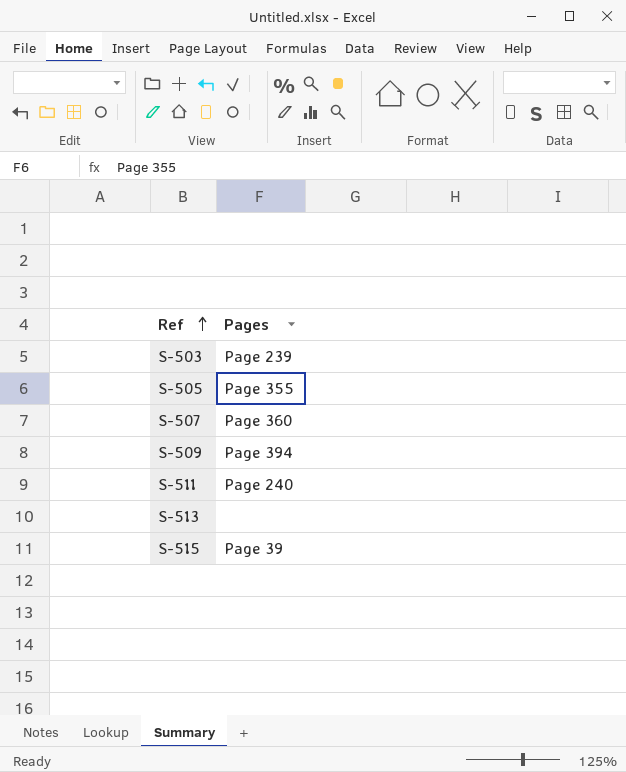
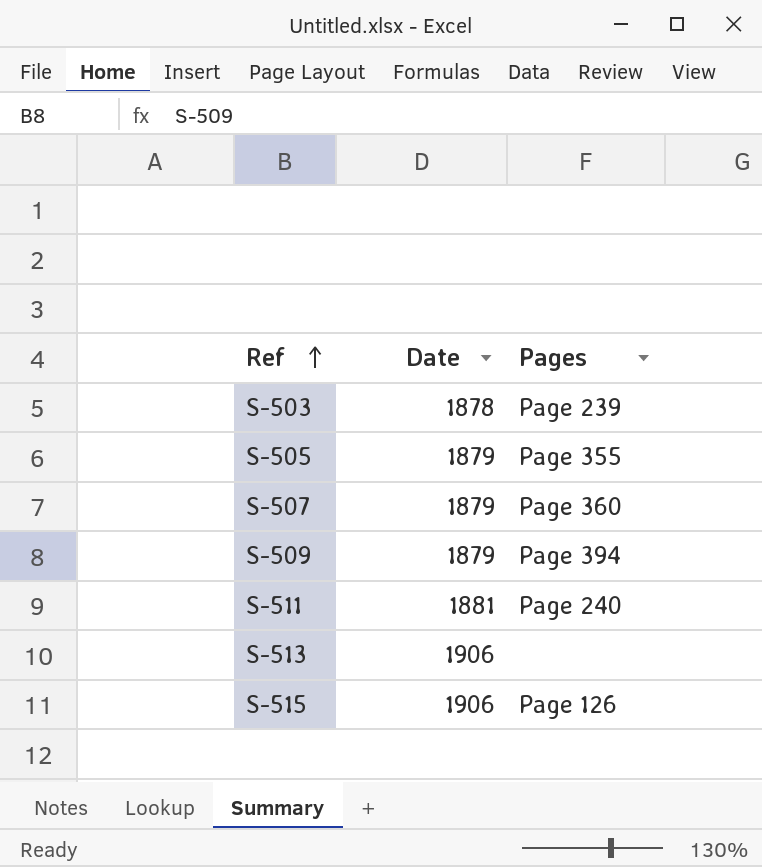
column Date | position: none -> 2
S-515 | Pages: Page 39 -> Page 126

